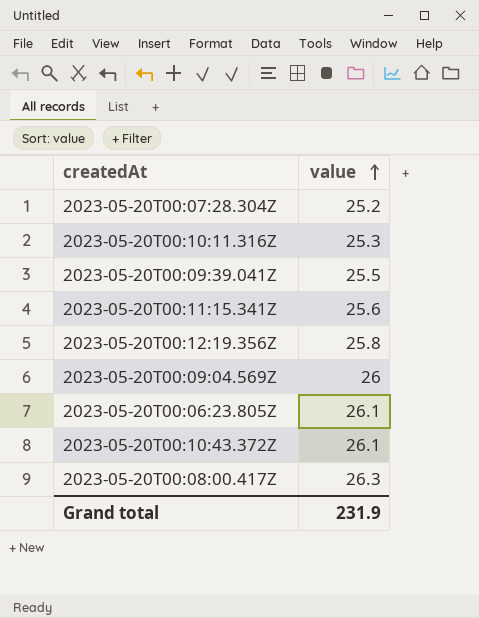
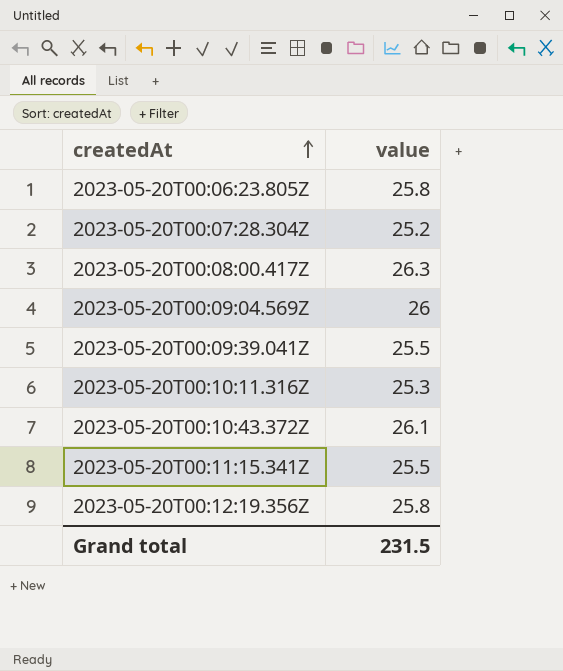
row order: value ascending -> createdAt ascending
2023-05-20T00:06:23.805Z | value: 26.1 -> 25.8
2023-05-20T00:11:15.341Z | value: 25.6 -> 25.5
Grand total | value: 231.9 -> 231.5

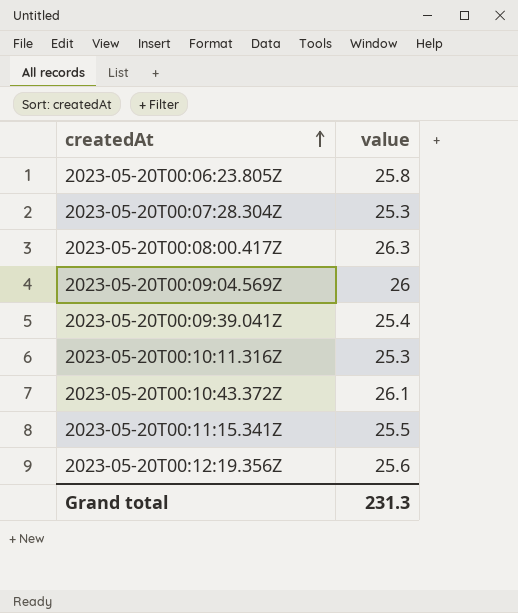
2023-05-20T00:07:28.304Z | value: 25.2 -> 25.3
2023-05-20T00:09:39.041Z | value: 25.5 -> 25.4
2023-05-20T00:12:19.356Z | value: 25.8 -> 25.6
Grand total | value: 231.5 -> 231.3

